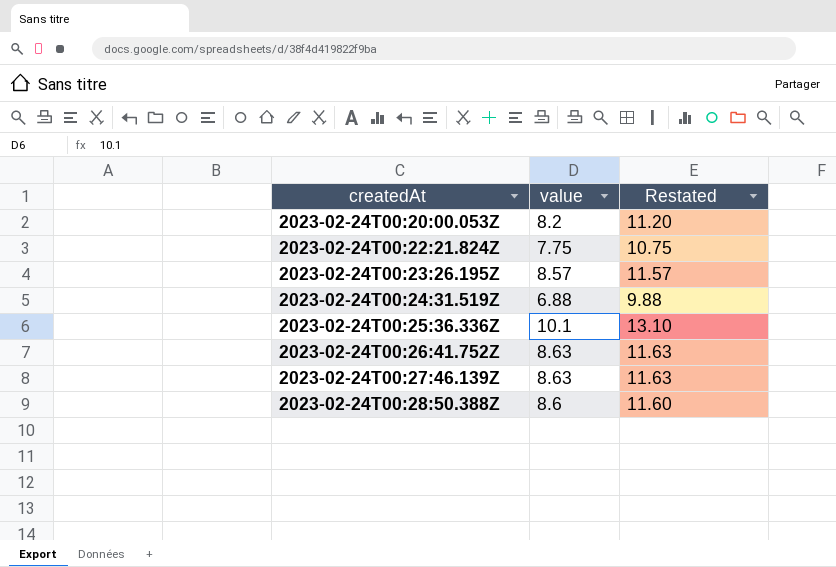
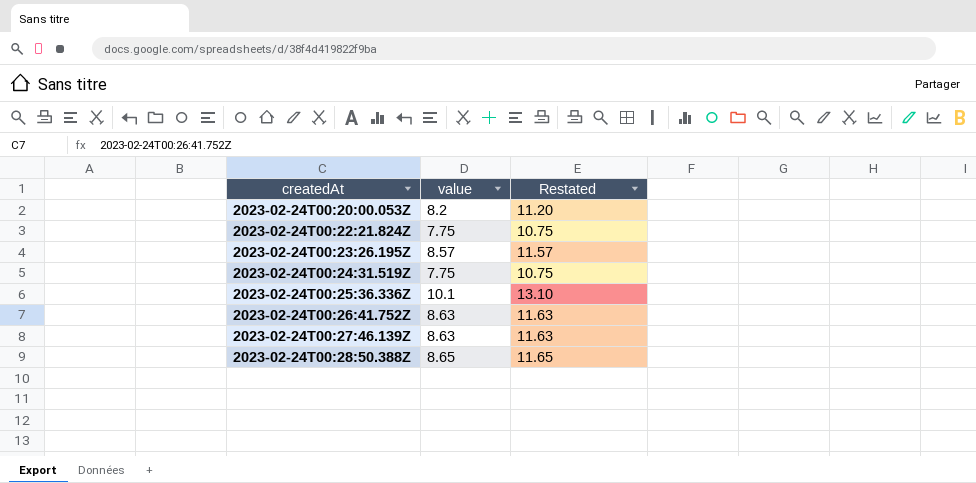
2023-02-24T00:24:31.519Z | value: 6.88 -> 7.75
2023-02-24T00:24:31.519Z | Restated: 9.88 -> 10.75
2023-02-24T00:28:50.388Z | value: 8.6 -> 8.65
2023-02-24T00:28:50.388Z | Restated: 11.60 -> 11.65

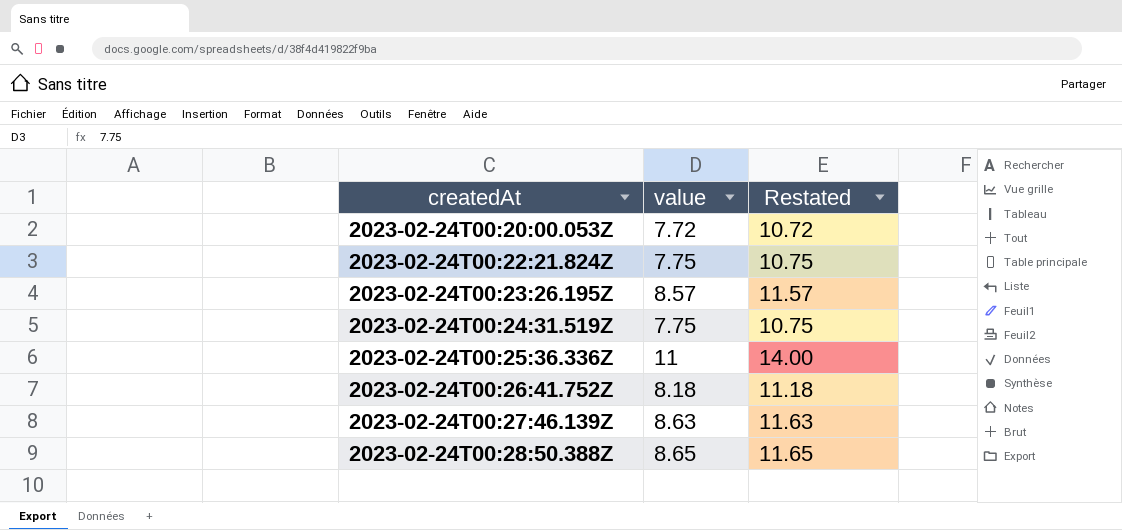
2023-02-24T00:20:00.053Z | value: 8.2 -> 7.72
2023-02-24T00:20:00.053Z | Restated: 11.20 -> 10.72
2023-02-24T00:25:36.336Z | value: 10.1 -> 11
2023-02-24T00:25:36.336Z | Restated: 13.10 -> 14.00
2023-02-24T00:26:41.752Z | value: 8.63 -> 8.18
2023-02-24T00:26:41.752Z | Restated: 11.63 -> 11.18

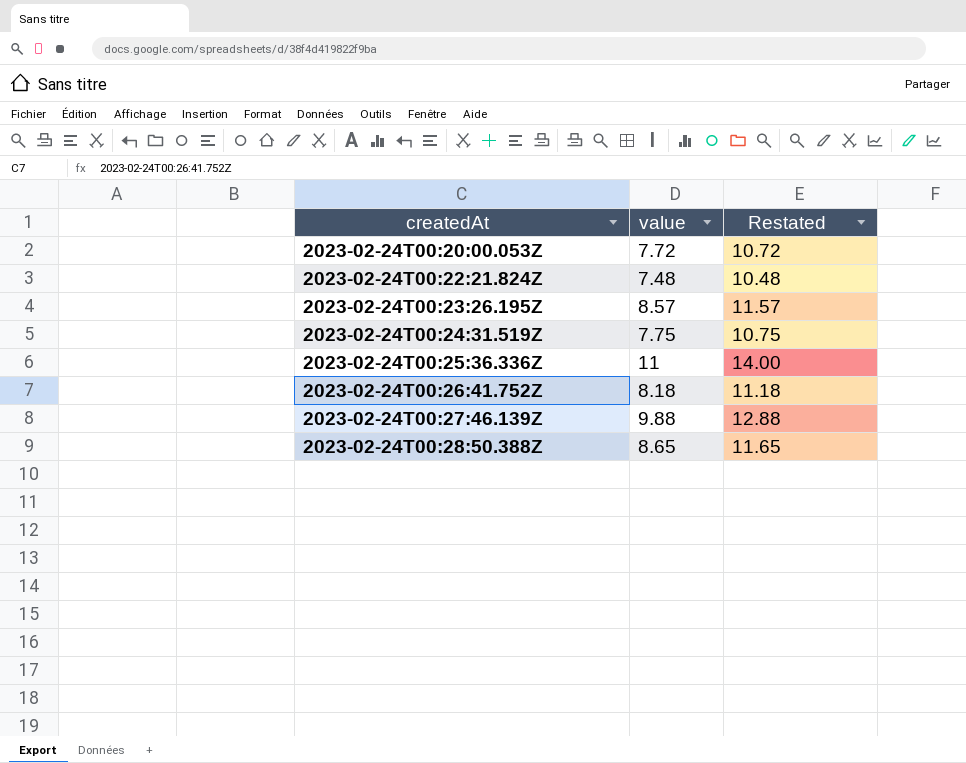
2023-02-24T00:22:21.824Z | value: 7.75 -> 7.48
2023-02-24T00:22:21.824Z | Restated: 10.75 -> 10.48
2023-02-24T00:27:46.139Z | value: 8.63 -> 9.88
2023-02-24T00:27:46.139Z | Restated: 11.63 -> 12.88

